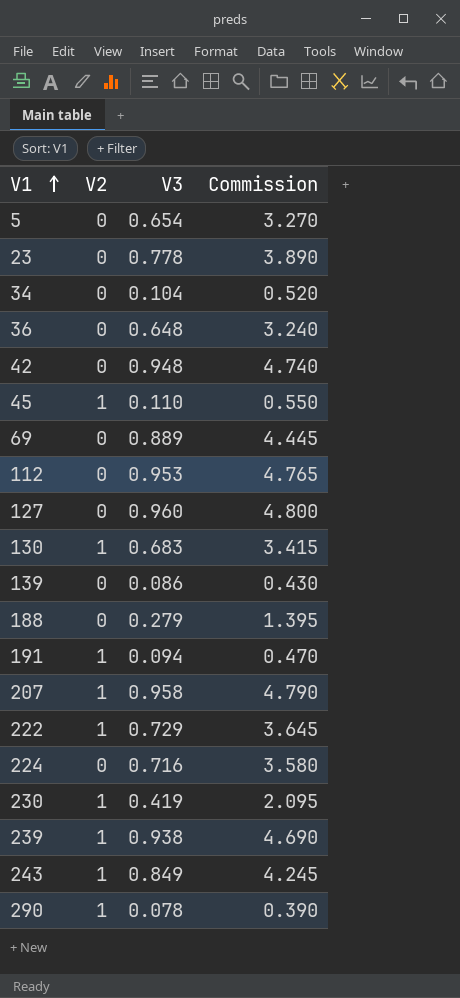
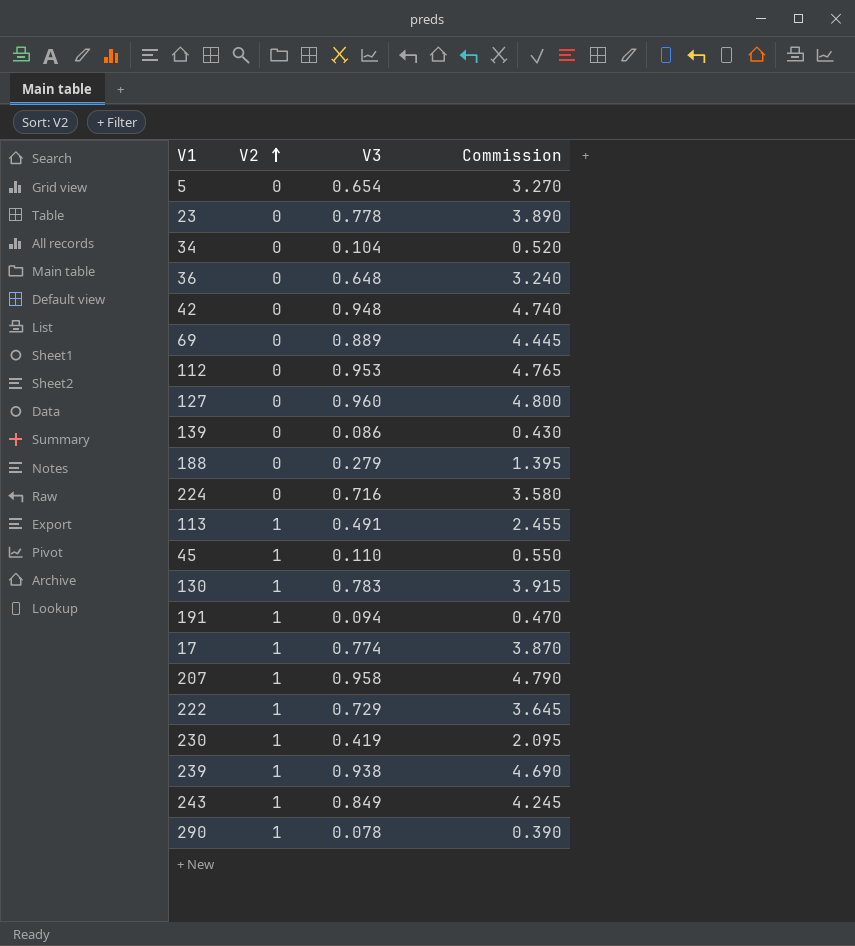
row order: V1 ascending -> V2 ascending
row 113: none -> 1 | 0.491 | 2.455
130 | V3: 0.683 -> 0.783
130 | Commission: 3.415 -> 3.915
row 17: none -> 1 | 0.774 | 3.870

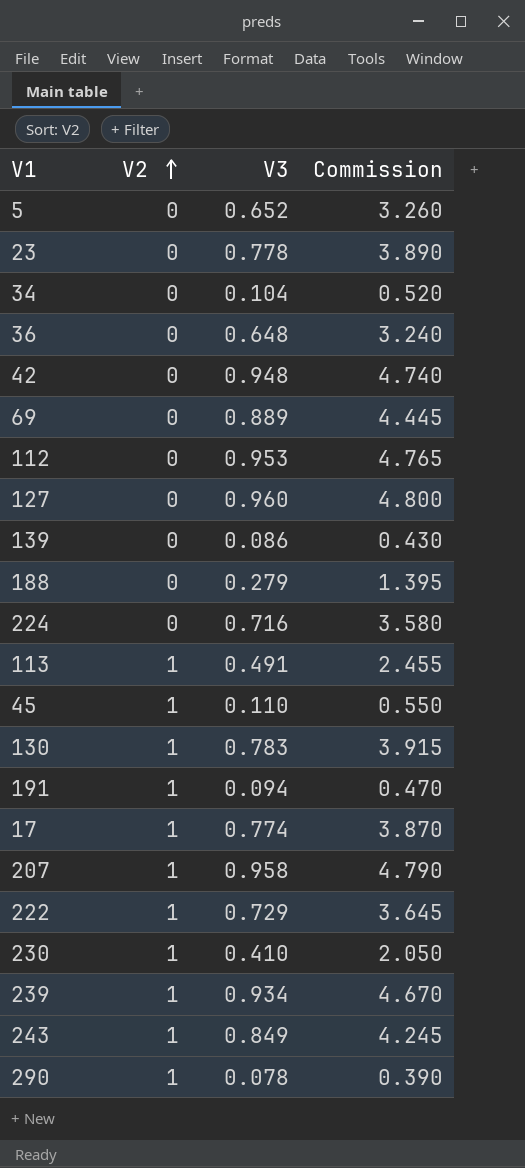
5 | V3: 0.654 -> 0.652
5 | Commission: 3.270 -> 3.260
230 | V3: 0.419 -> 0.410
230 | Commission: 2.095 -> 2.050
239 | V3: 0.938 -> 0.934
239 | Commission: 4.690 -> 4.670

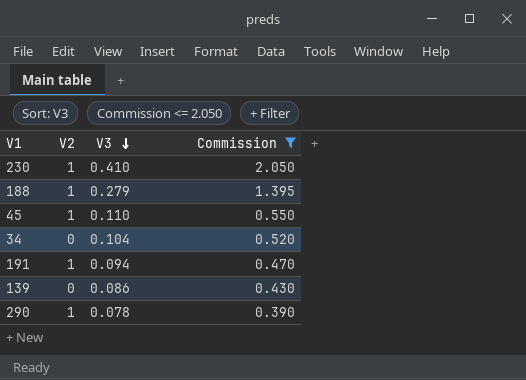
filter: none -> Commission <= 2.050
row order: V2 ascending -> V3 descending
188 | V2: 0 -> 1

